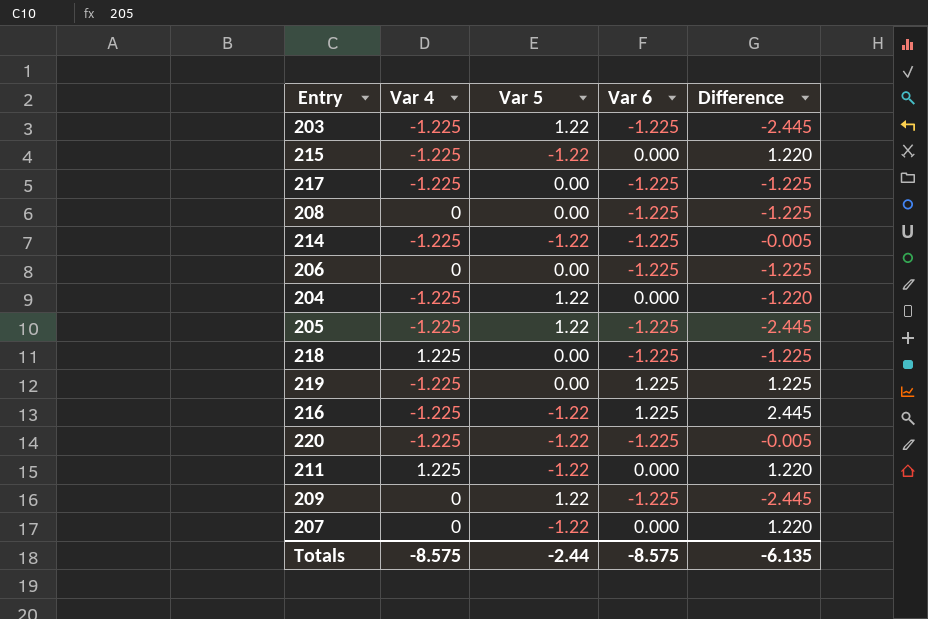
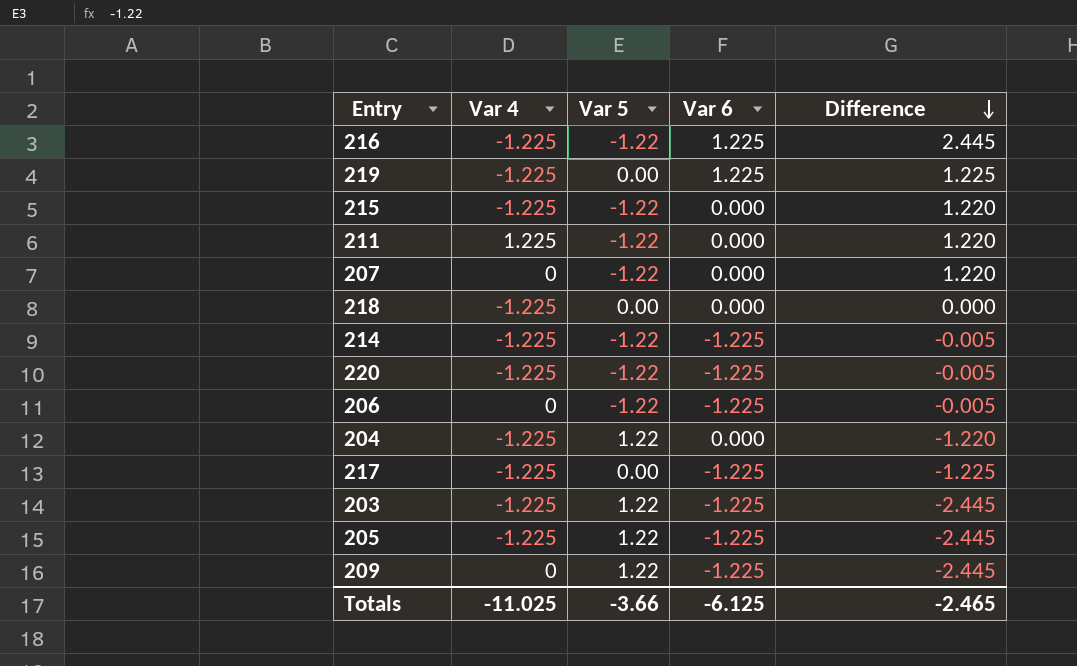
row order: none -> Difference descending
row 208: 0 | 0.00 | -1.225 | -1.225 -> none
218 | Var 4: 1.225 -> -1.225
218 | Var 6: -1.225 -> 0.000
218 | Difference: -1.225 -> 0.000
206 | Var 5: 0.00 -> -1.22
206 | Difference: -1.225 -> -0.005
Totals | Var 4: -8.575 -> -11.025
Totals | Var 5: -2.44 -> -3.66
Totals | Var 6: -8.575 -> -6.125
Totals | Difference: -6.135 -> -2.465

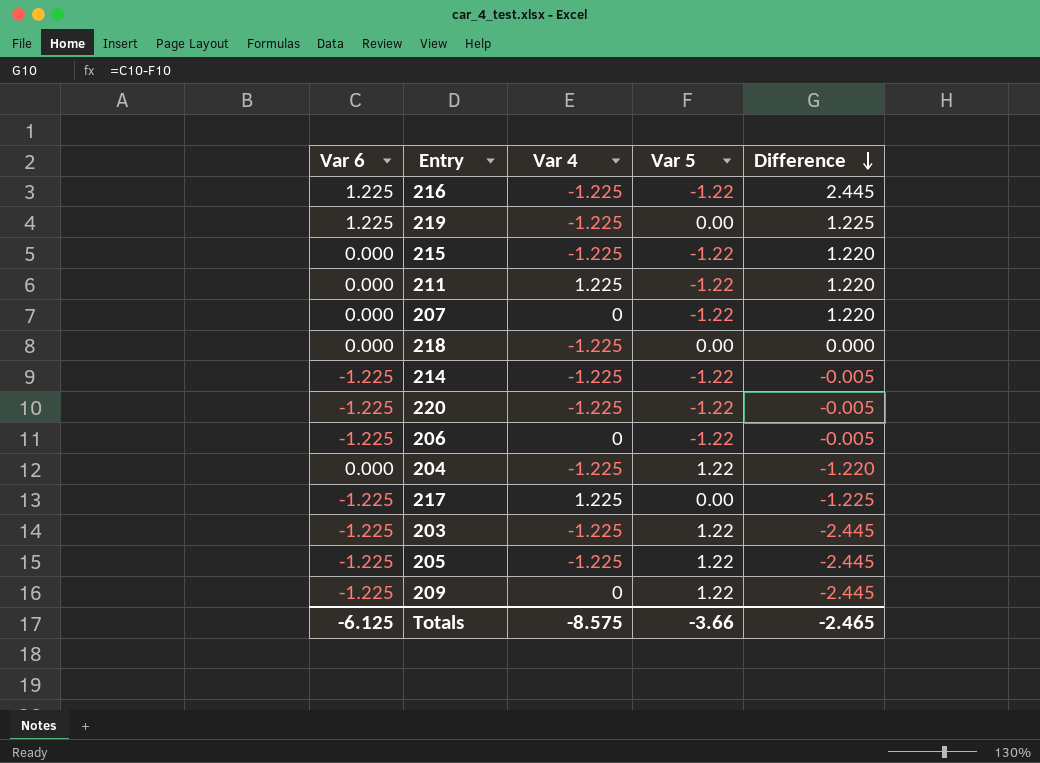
column Var 6 | position: 4 -> 1
217 | Var 4: -1.225 -> 1.225
Totals | Var 4: -11.025 -> -8.575

